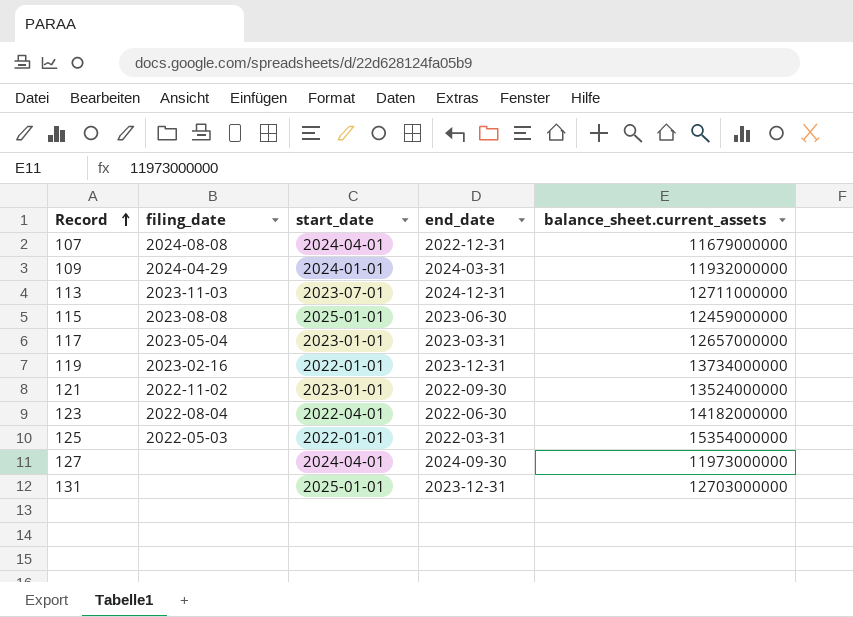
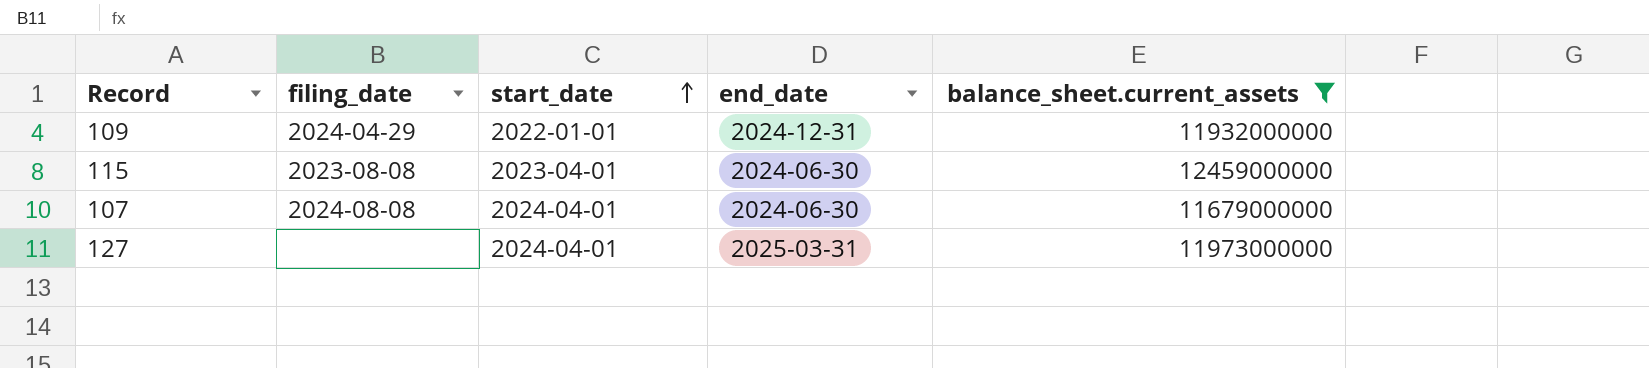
filter: none -> balance_sheet.current_assets <= 12459000000
row order: Record ascending -> start_date ascending
109 | start_date: 2024-01-01 -> 2022-01-01
109 | end_date: 2024-03-31 -> 2024-12-31
115 | start_date: 2025-01-01 -> 2023-04-01
115 | end_date: 2023-06-30 -> 2024-06-30
107 | end_date: 2022-12-31 -> 2024-06-30
127 | end_date: 2024-09-30 -> 2025-03-31

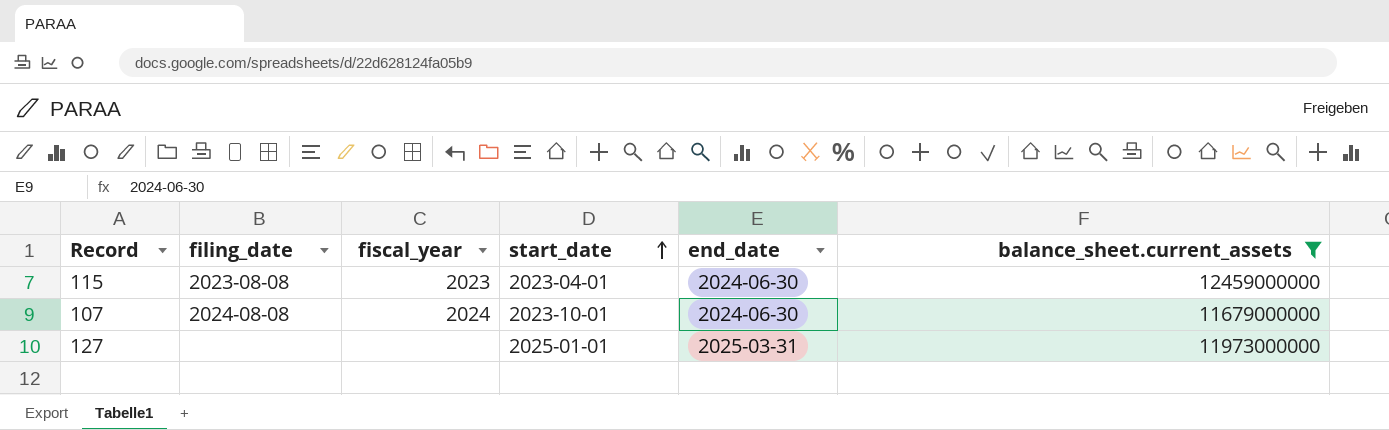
column fiscal_year | position: none -> 3
row 109: 2024-04-29 | 2022-01-01 | 2024-12-31 | 11932000000 -> none
107 | start_date: 2024-04-01 -> 2023-10-01
127 | start_date: 2024-04-01 -> 2025-01-01

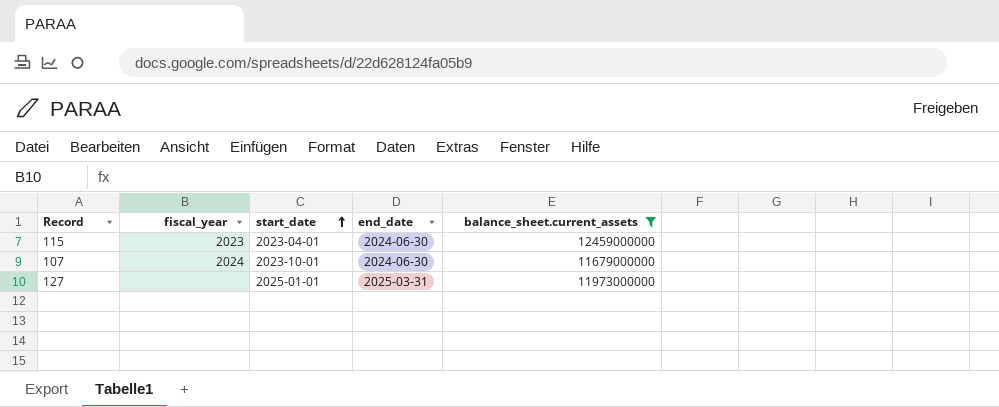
column filing_date | position: 2 -> none

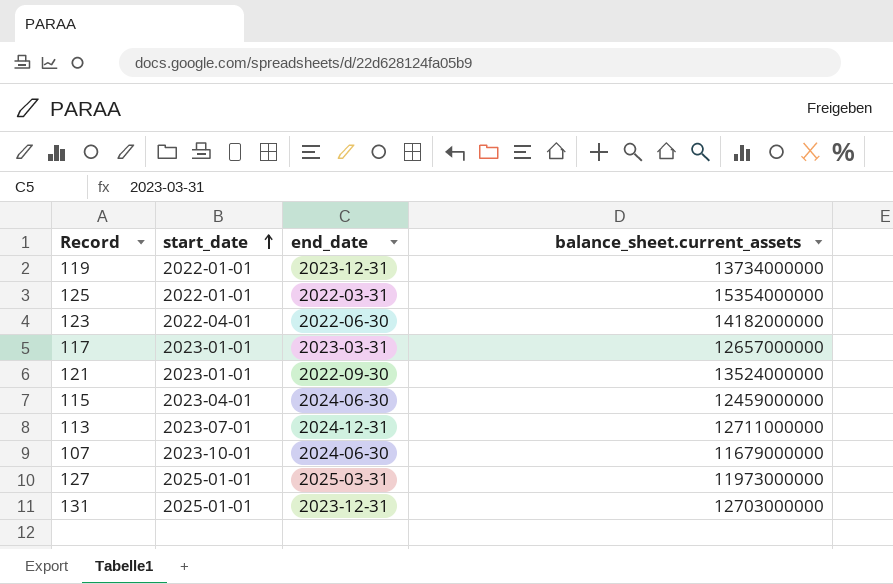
filter: balance_sheet.current_assets <= 12459000000 -> none
column fiscal_year | position: 2 -> none

